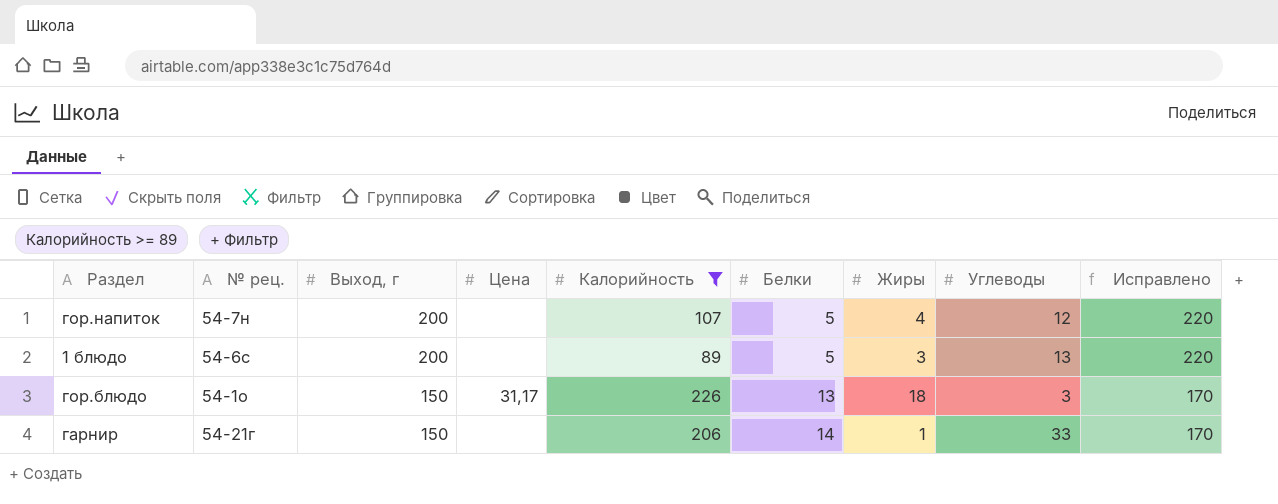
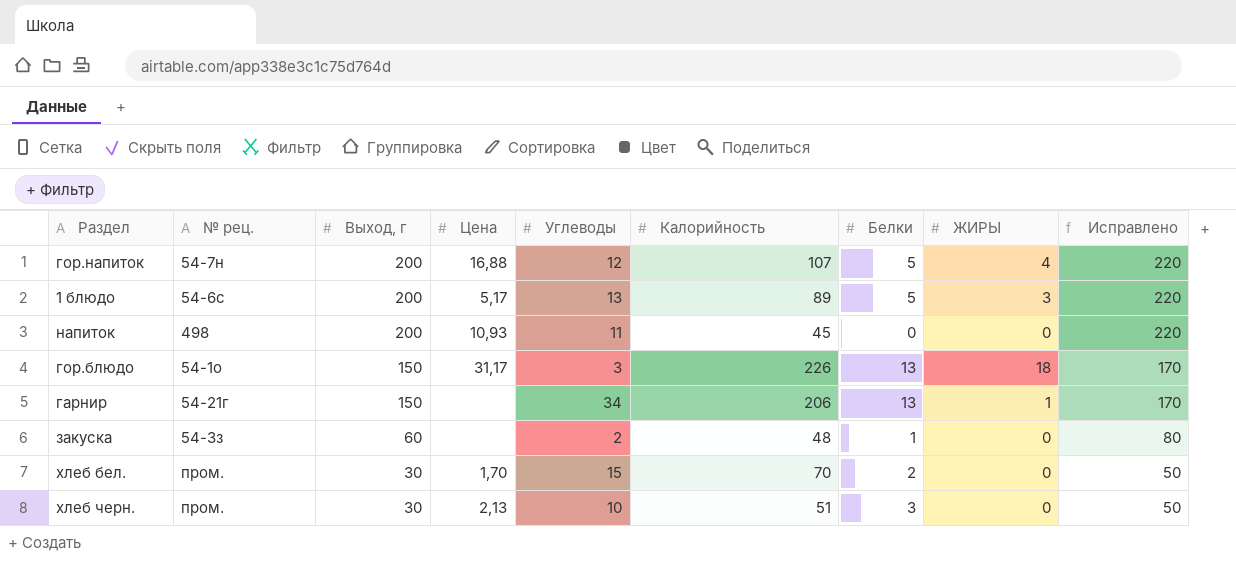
filter: Калорийность >= 89 -> none
column Углеводы | position: 8 -> 5
column name: Жиры -> ЖИРЫ
гор.напиток | Цена: none -> 16,88
1 блюдо | Цена: none -> 5,17
гарнир | Углеводы: 33 -> 34
гарнир | Белки: 14 -> 13

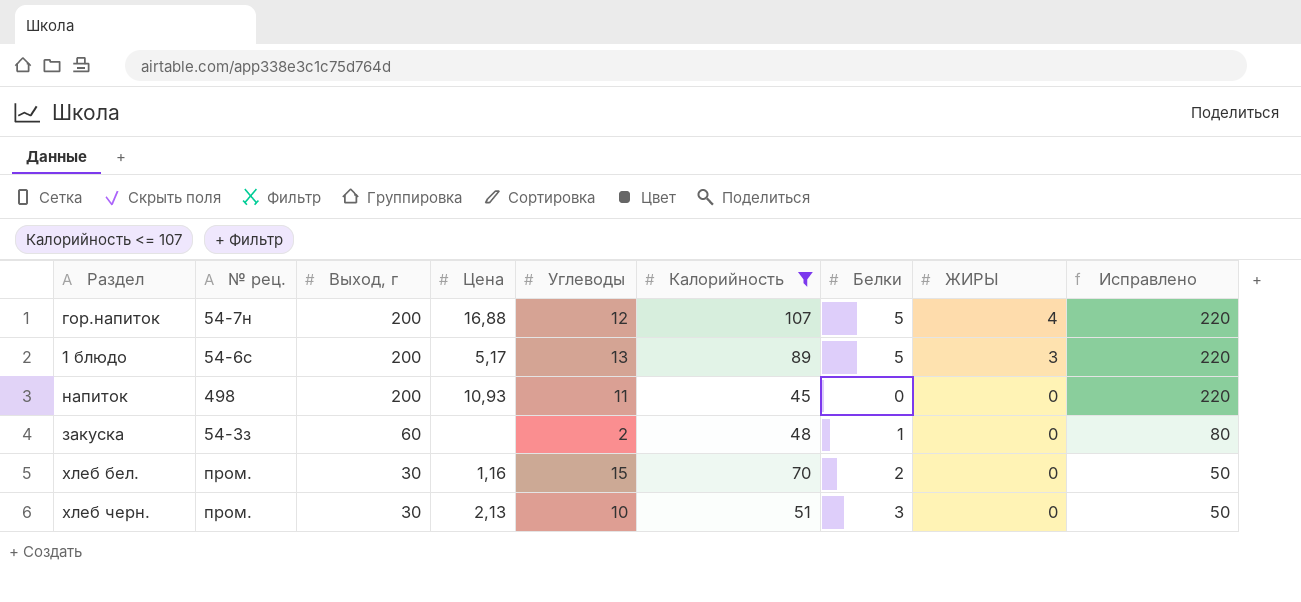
filter: none -> Калорийность <= 107
хлеб бел. | Цена: 1,70 -> 1,16

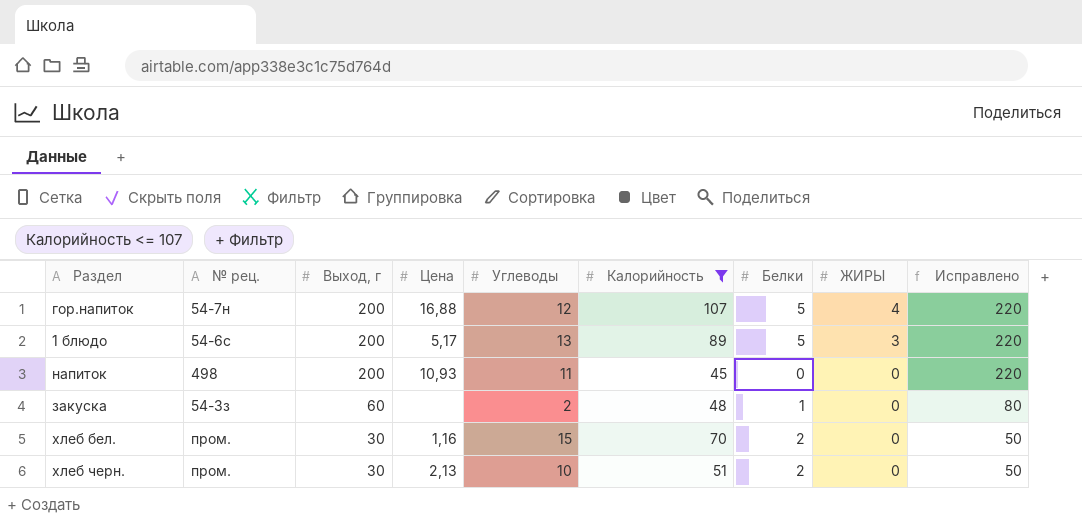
хлеб черн. | Белки: 3 -> 2

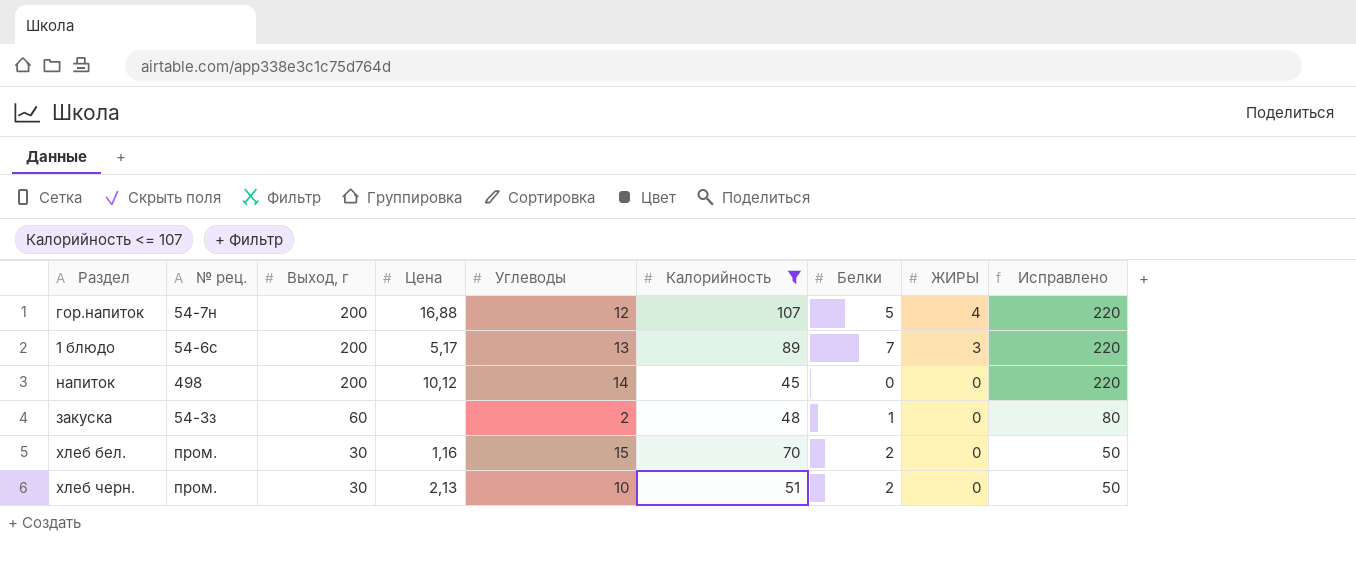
1 блюдо | Белки: 5 -> 7
напиток | Цена: 10,93 -> 10,12
напиток | Углеводы: 11 -> 14

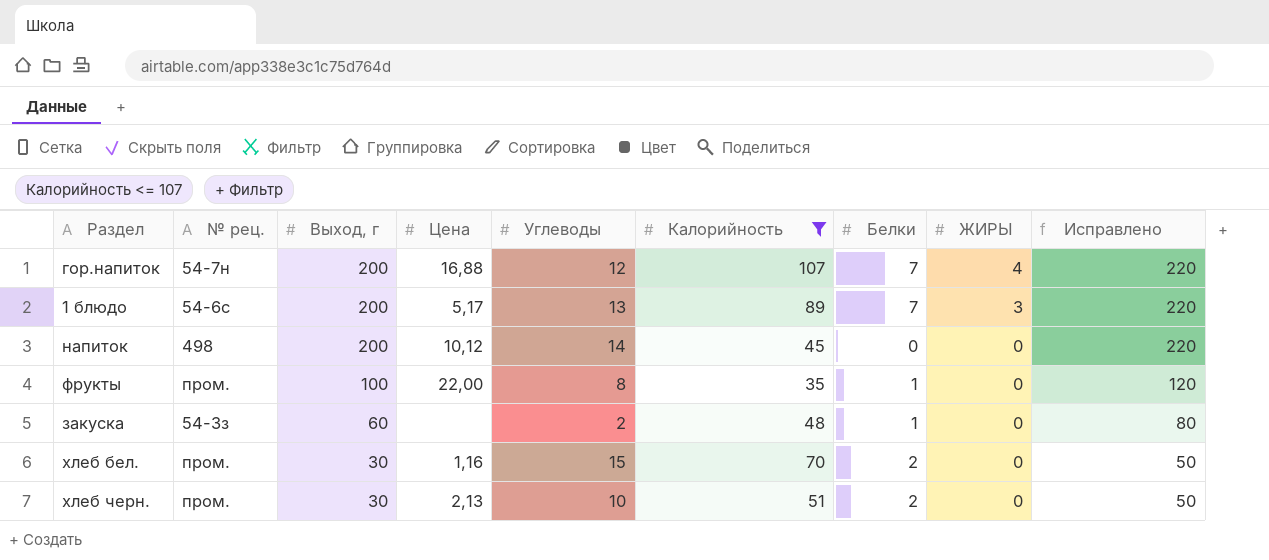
гор.напиток | Белки: 5 -> 7
row фрукты: none -> пром. | 100 | 22,00 | 8 | 35 | 1 | 0 | 120

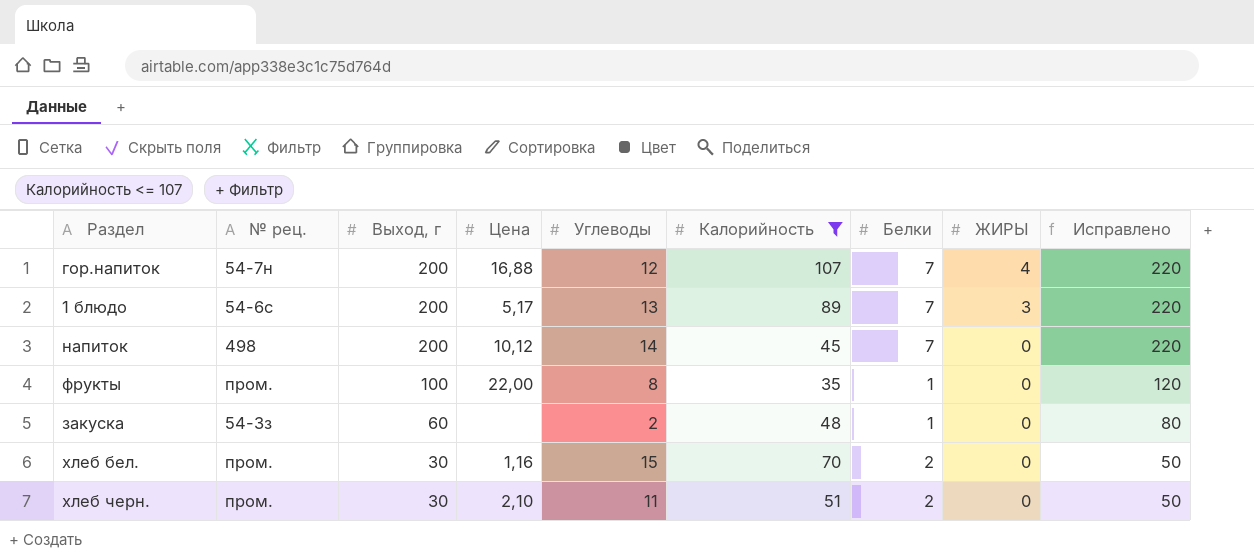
напиток | Белки: 0 -> 7
хлеб черн. | Цена: 2,13 -> 2,10
хлеб черн. | Углеводы: 10 -> 11

